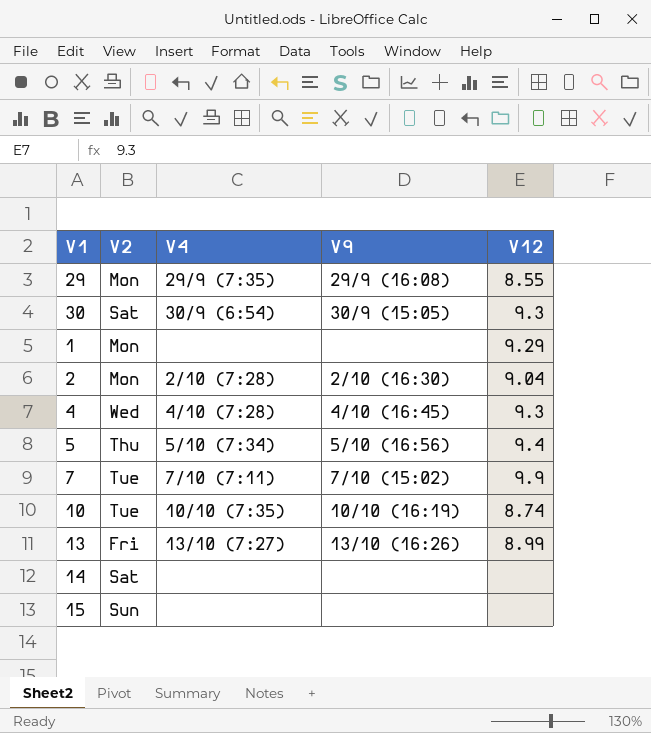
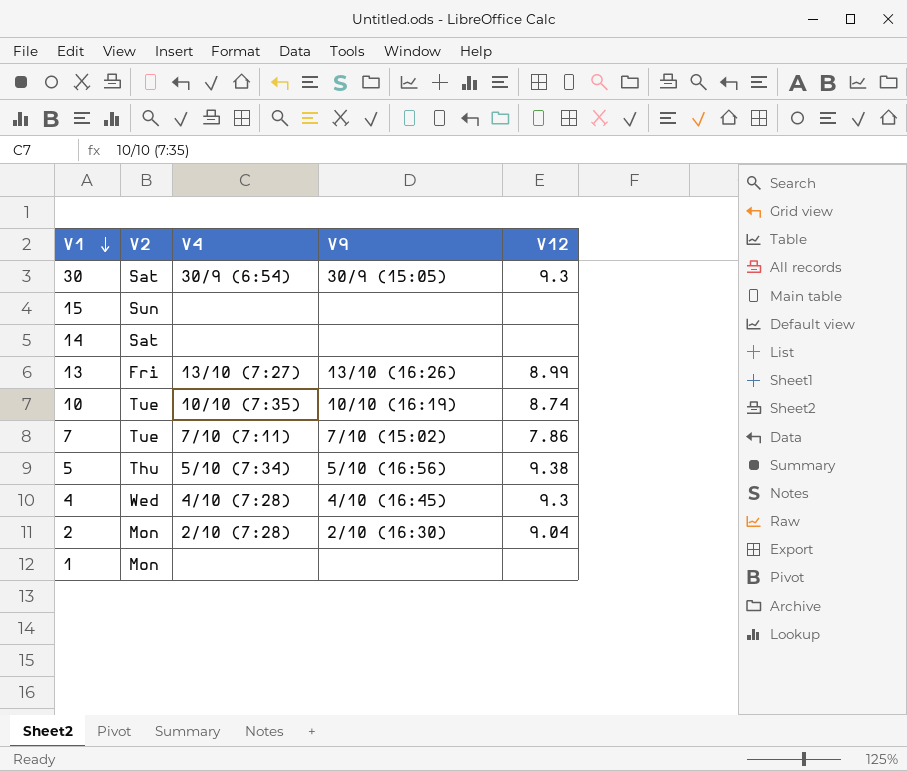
row order: none -> V1 descending
row 29: Mon | 29/9 (7:35) | 29/9 (16:08) | 8.55 -> none
7 | V12: 9.9 -> 7.86
5 | V12: 9.4 -> 9.38
1 | V12: 9.29 -> none

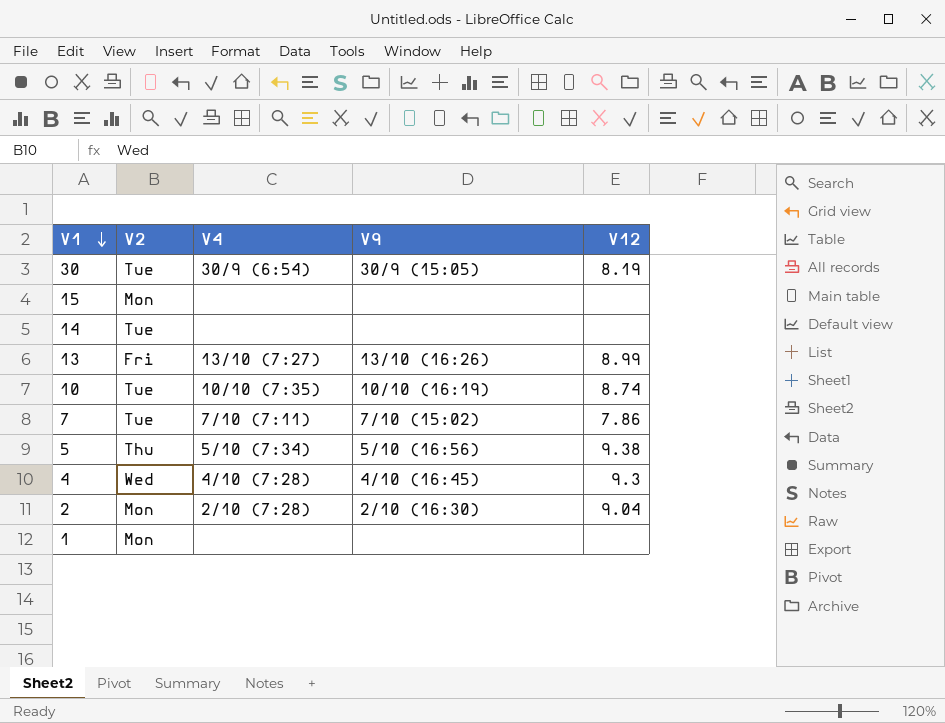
30 | V2: Sat -> Tue
30 | V12: 9.3 -> 8.19
15 | V2: Sun -> Mon
14 | V2: Sat -> Tue

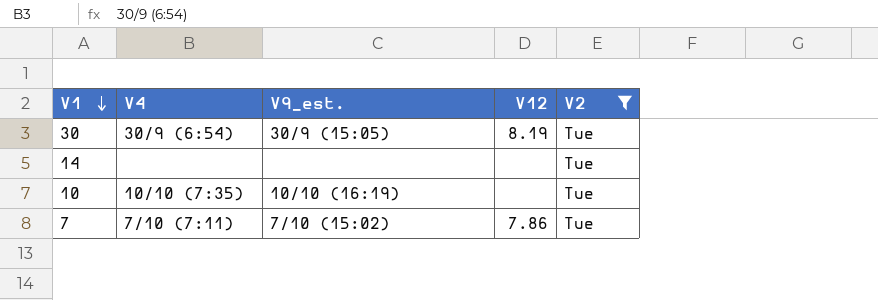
filter: none -> V2 = Tue
column name: V9 -> V9_est.
column V2 | position: 2 -> 5
10 | V12: 8.74 -> none

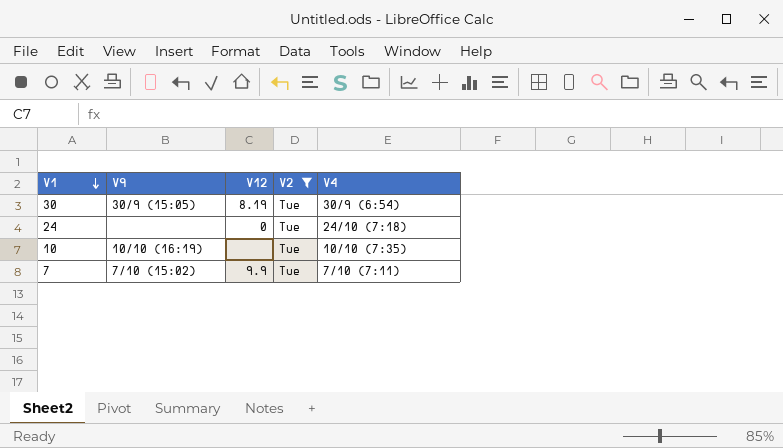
column name: V9_est. -> V9
column V4 | position: 2 -> 5
row 14: none | none | none | Tue -> none
row 24: none -> none | 0 | Tue | 24/10 (7:18)
7 | V12: 7.86 -> 9.9

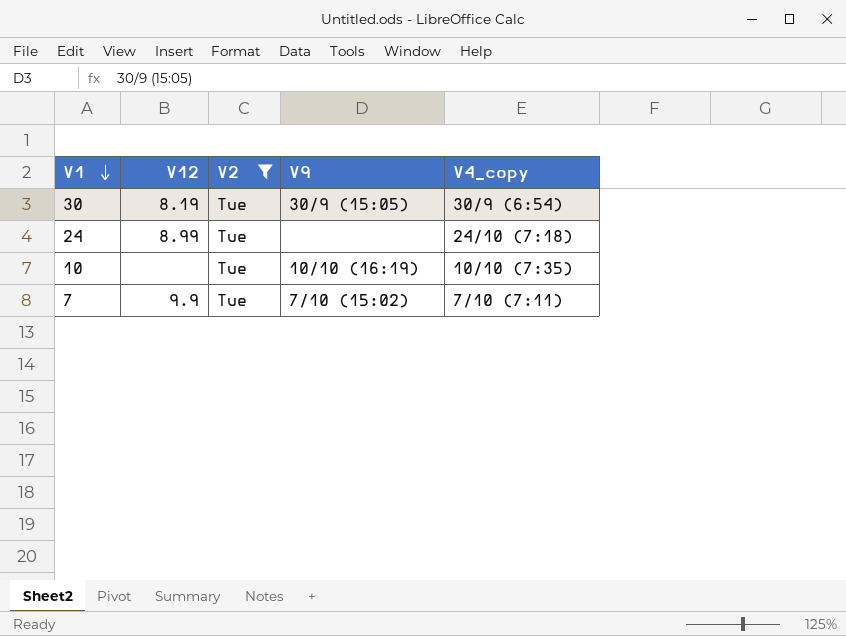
column V9 | position: 2 -> 4
column name: V4 -> V4_copy
24 | V12: 0 -> 8.99

